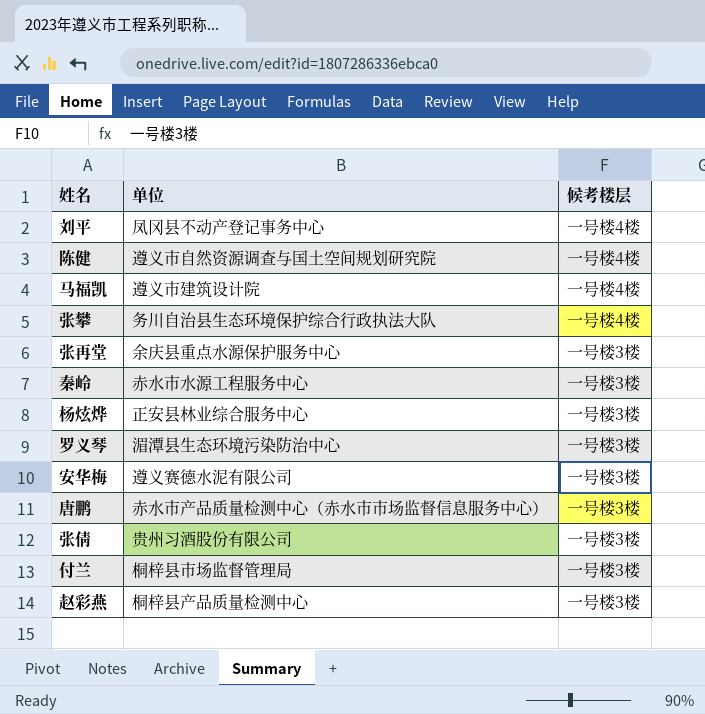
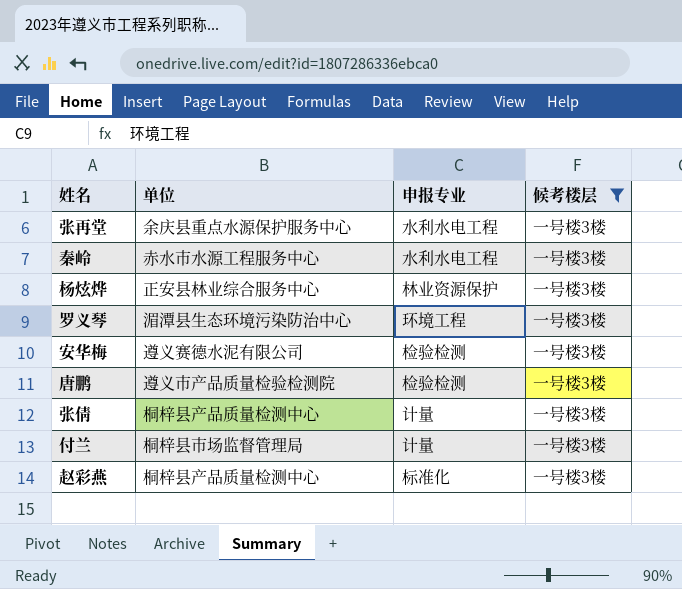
filter: none -> 候考楼层 = 一号楼3楼
column 申报专业 | position: none -> 3
唐鹏 | 单位: 赤水市产品质量检测中心（赤水市市场监督信息服务中心） -> 遵义市产品质量检验检测院
张倩 | 单位: 贵州习酒股份有限公司 -> 桐梓县产品质量检测中心

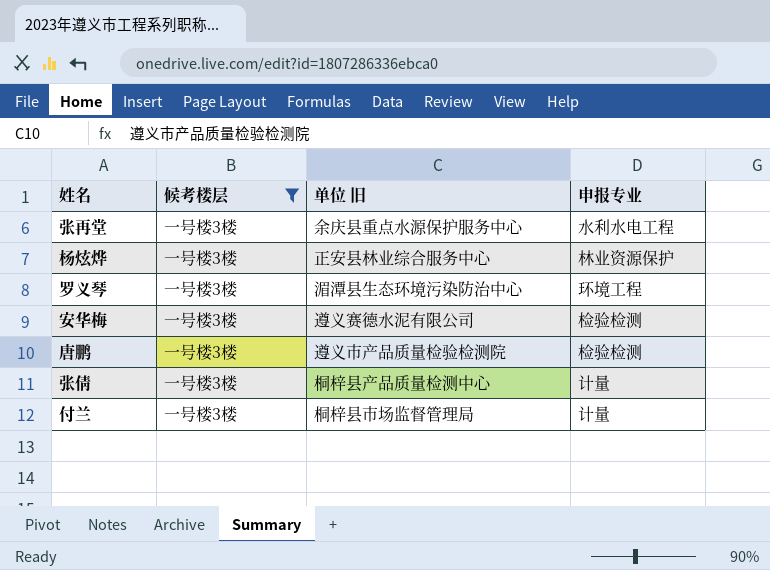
column 候考楼层 | position: 4 -> 2
column name: 单位 -> 单位 旧
row 秦岭: 赤水市水源工程服务中心 | 水利水电工程 | 一号楼3楼 -> none
row 赵彩燕: 桐梓县产品质量检测中心 | 标准化 | 一号楼3楼 -> none

